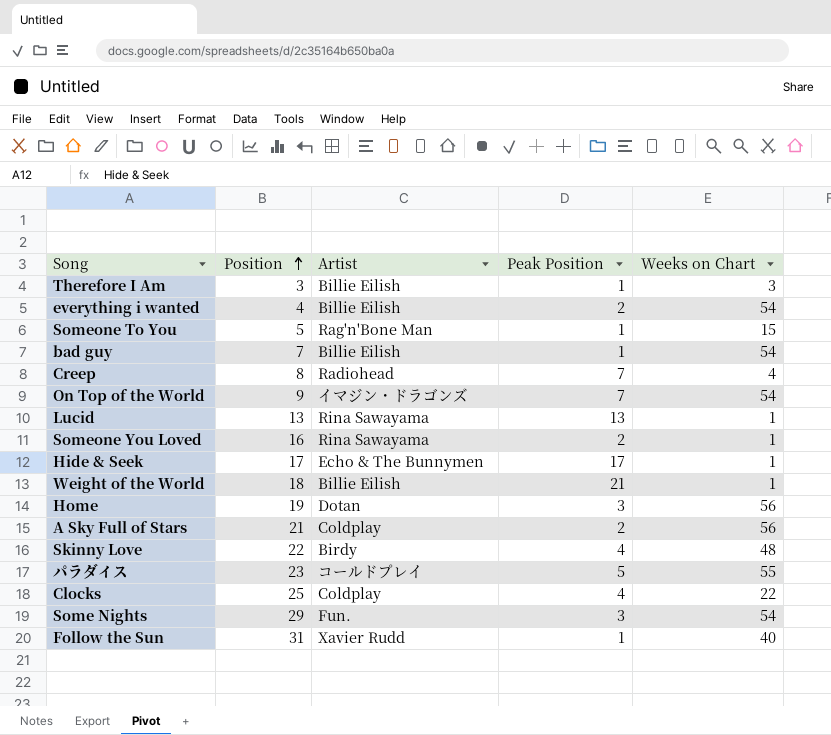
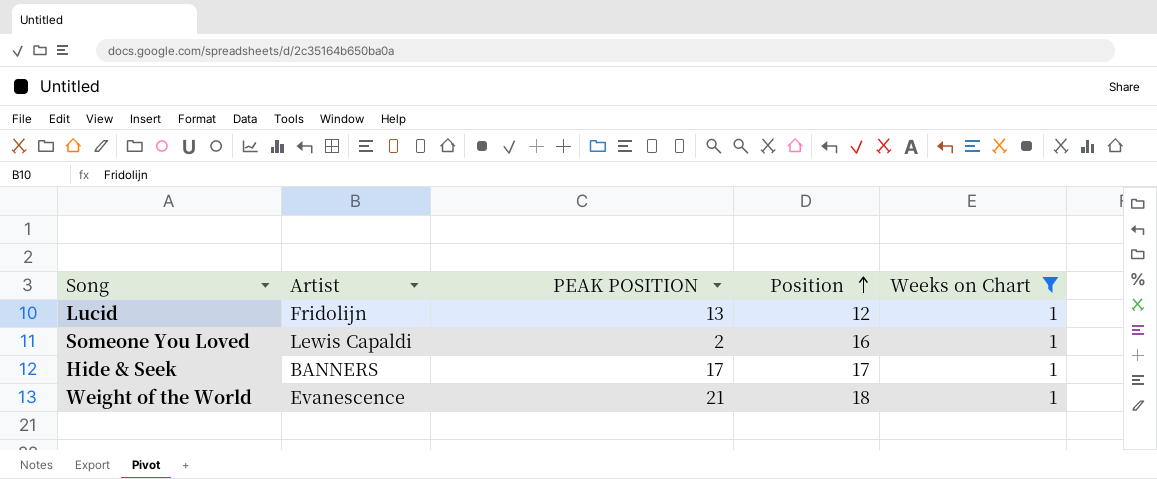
filter: none -> Weeks on Chart = 1
column name: Peak Position -> PEAK POSITION
column Position | position: 2 -> 4
Lucid | Artist: Rina Sawayama -> Fridolijn
Lucid | Position: 13 -> 12
Someone You Loved | Artist: Rina Sawayama -> Lewis Capaldi
Hide & Seek | Artist: Echo & The Bunnymen -> BANNERS
Weight of the World | Artist: Billie Eilish -> Evanescence

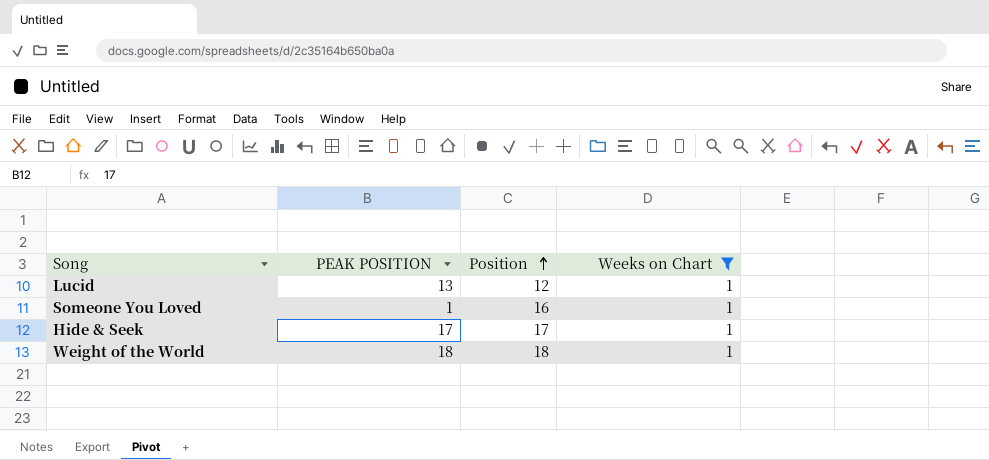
column Artist | position: 2 -> none
Someone You Loved | PEAK POSITION: 2 -> 1
Weight of the World | PEAK POSITION: 21 -> 18

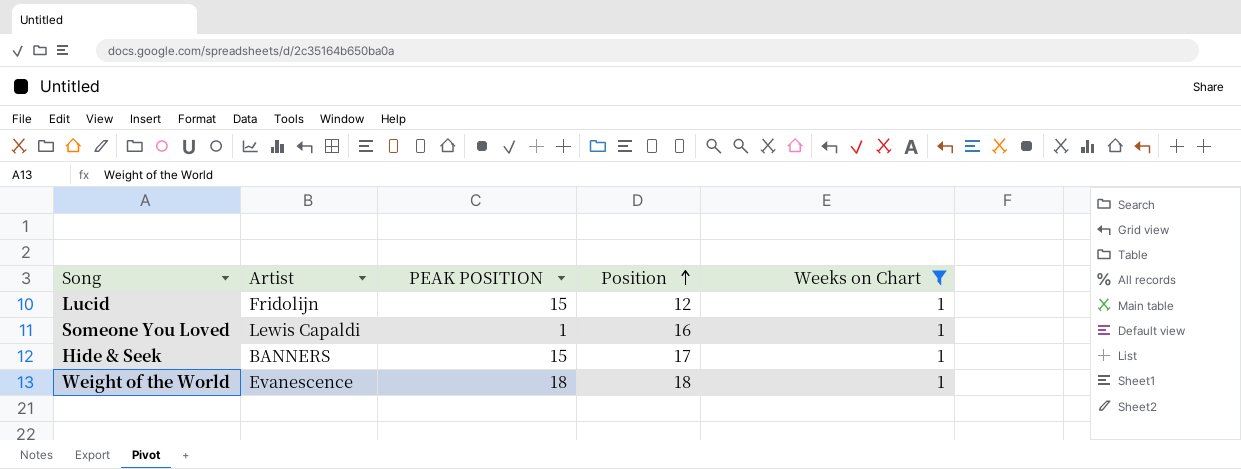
column Artist | position: none -> 2
Lucid | PEAK POSITION: 13 -> 15
Hide & Seek | PEAK POSITION: 17 -> 15

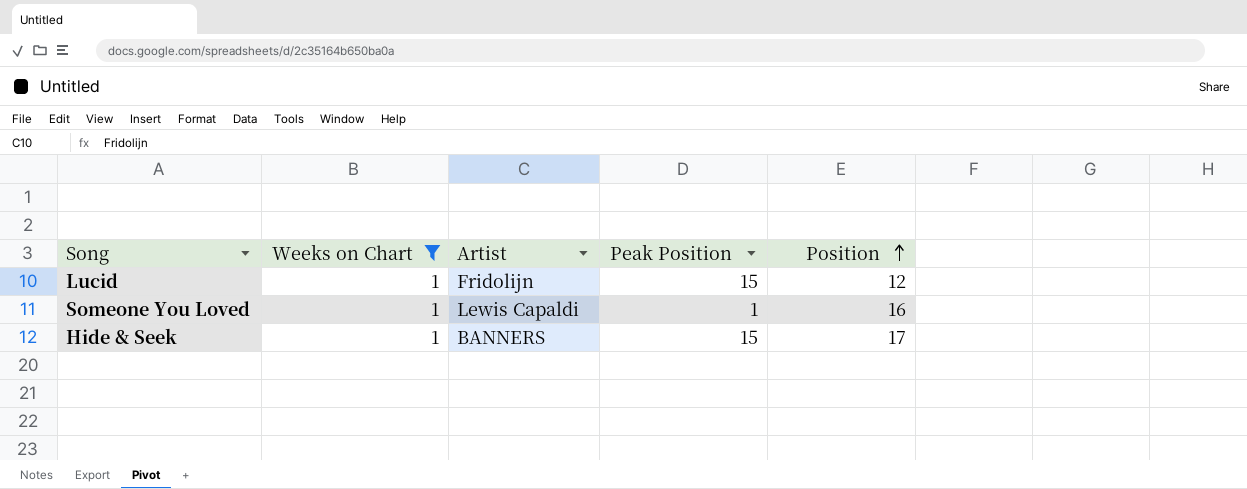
column Weeks on Chart | position: 5 -> 2
column name: PEAK POSITION -> Peak Position
row Weight of the World: Evanescence | 18 | 18 | 1 -> none

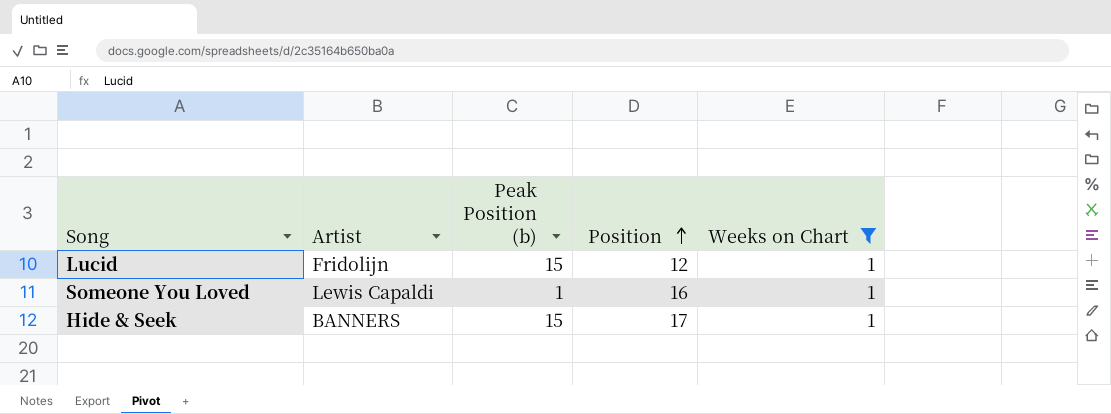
column name: Peak Position -> Peak Position (b)
column Weeks on Chart | position: 2 -> 5

